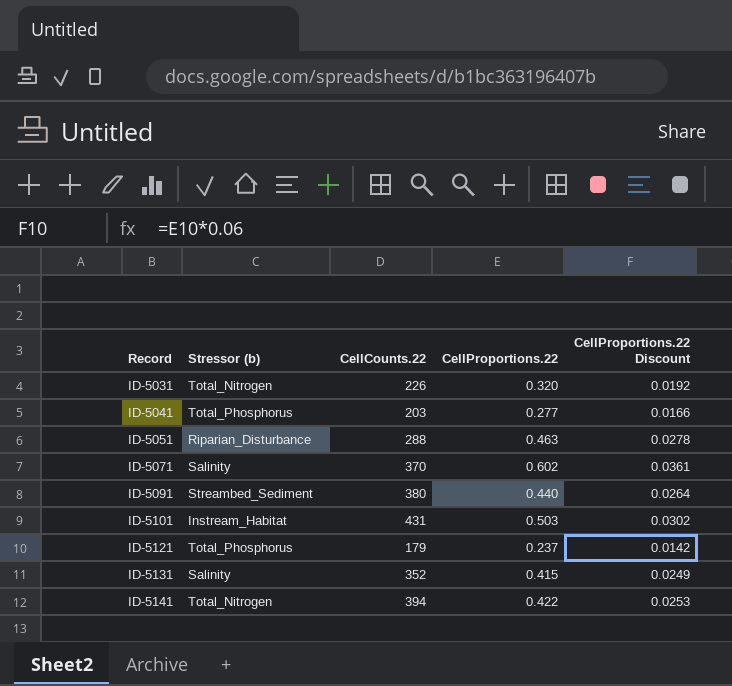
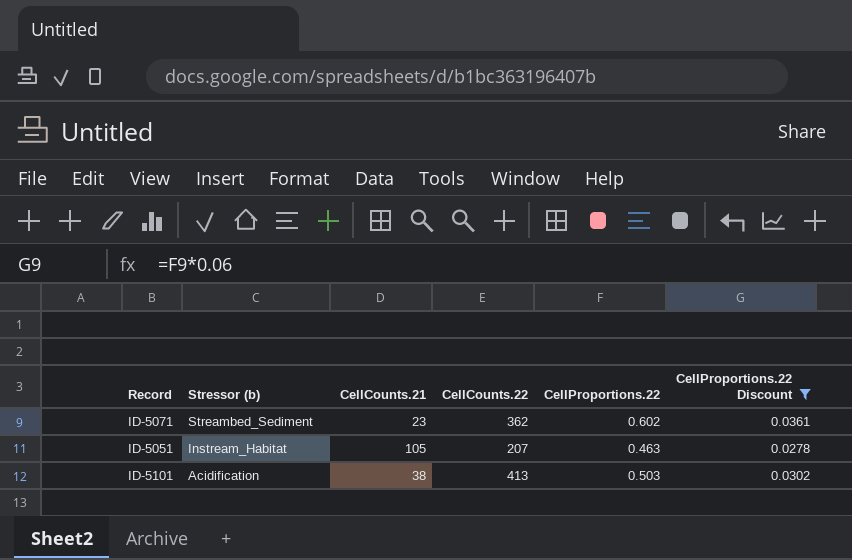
filter: none -> CellProportions.22 Discount >= 0.0278
row order: Record ascending -> Stressor (b) descending
column CellCounts.21 | position: none -> 3
ID-5071 | Stressor (b): Salinity -> Streambed_Sediment
ID-5071 | CellCounts.22: 370 -> 362
ID-5051 | Stressor (b): Riparian_Disturbance -> Instream_Habitat
ID-5051 | CellCounts.22: 288 -> 207
ID-5101 | Stressor (b): Instream_Habitat -> Acidification
ID-5101 | CellCounts.22: 431 -> 413

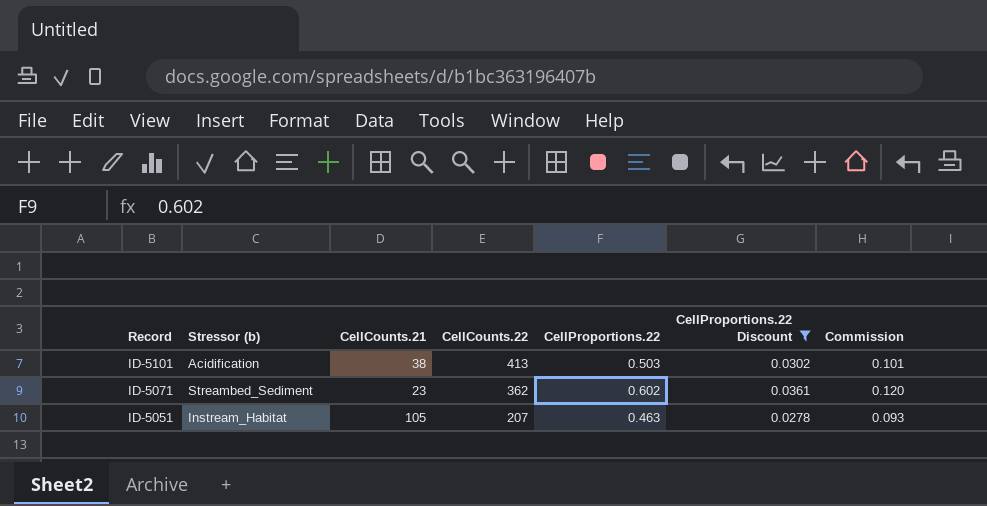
row order: Stressor (b) descending -> Record descending
column Commission | formula: none -> [CellProportions.22] * 0.2

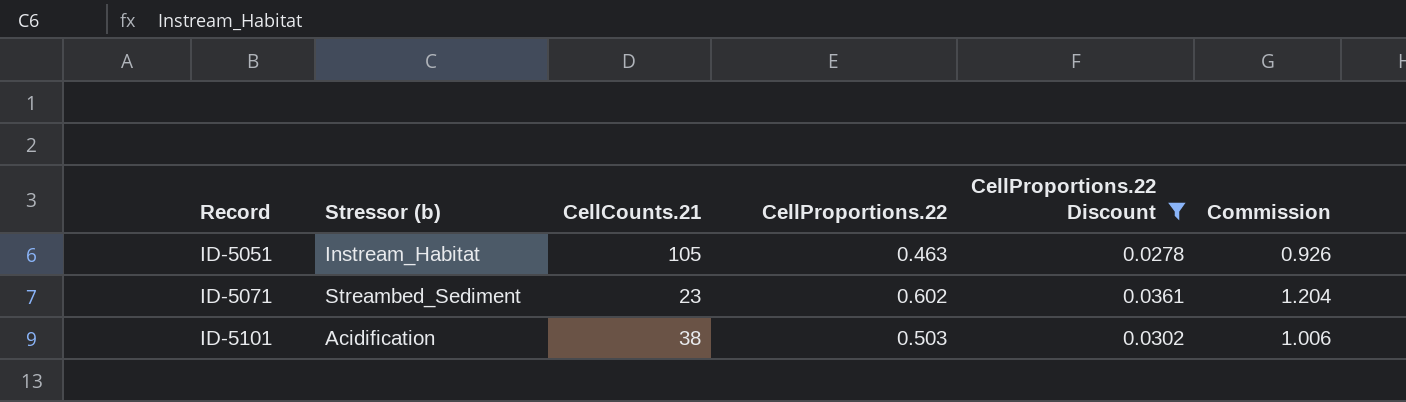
row order: Record descending -> Record ascending
column CellCounts.22 | position: 4 -> none
column Commission | formula: [CellProportions.22] * 0.2 -> [CellProportions.22] * 2

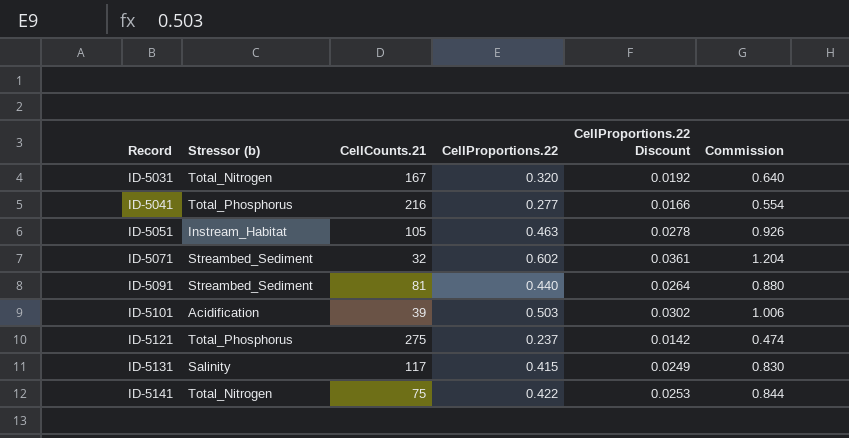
filter: CellProportions.22 Discount >= 0.0278 -> none
ID-5071 | CellCounts.21: 23 -> 32
ID-5101 | CellCounts.21: 38 -> 39

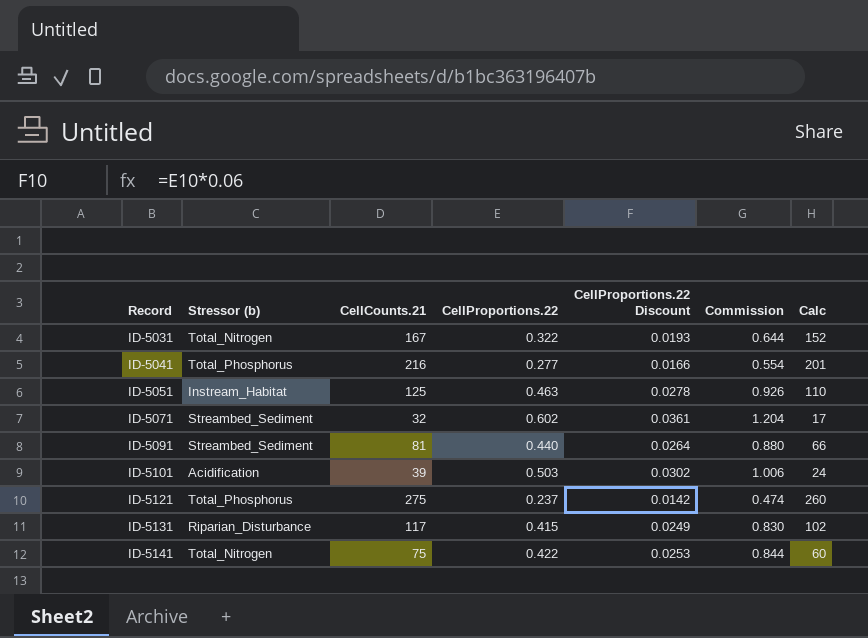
column Calc | formula: none -> [CellCounts.21] - 15
ID-5031 | CellProportions.22: 0.320 -> 0.322
ID-5031 | CellProportions.22 Discount: 0.0192 -> 0.0193
ID-5031 | Commission: 0.640 -> 0.644
ID-5051 | CellCounts.21: 105 -> 125
ID-5131 | Stressor (b): Salinity -> Riparian_Disturbance

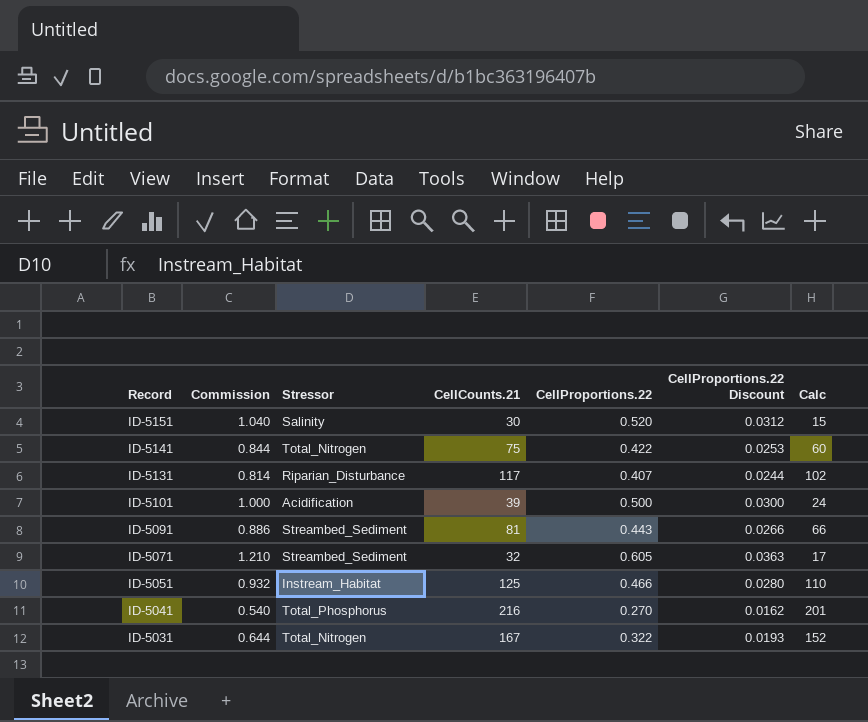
row order: Record ascending -> Record descending
column Commission | position: 6 -> 2
column name: Stressor (b) -> Stressor
row ID-5121: Total_Phosphorus | 275 | 0.237 | 0.0142 | 0.474 | 260 -> none
row ID-5151: none -> 1.040 | Salinity | 30 | 0.520 | 0.0312 | 15
ID-5131 | Commission: 0.830 -> 0.814
ID-5131 | CellProportions.22: 0.415 -> 0.407
ID-5131 | CellProportions.22 Discount: 0.0249 -> 0.0244
ID-5101 | Commission: 1.006 -> 1.000
ID-5101 | CellProportions.22: 0.503 -> 0.500
ID-5101 | CellProportions.22 Discount: 0.0302 -> 0.0300
ID-5091 | Commission: 0.880 -> 0.886
ID-5091 | CellProportions.22: 0.440 -> 0.443
ID-5091 | CellProportions.22 Discount: 0.0264 -> 0.0266
ID-5071 | Commission: 1.204 -> 1.210
ID-5071 | CellProportions.22: 0.602 -> 0.605
ID-5071 | CellProportions.22 Discount: 0.0361 -> 0.0363
ID-5051 | Commission: 0.926 -> 0.932
ID-5051 | CellProportions.22: 0.463 -> 0.466
ID-5051 | CellProportions.22 Discount: 0.0278 -> 0.0280
ID-5041 | Commission: 0.554 -> 0.540
ID-5041 | CellProportions.22: 0.277 -> 0.270
ID-5041 | CellProportions.22 Discount: 0.0166 -> 0.0162

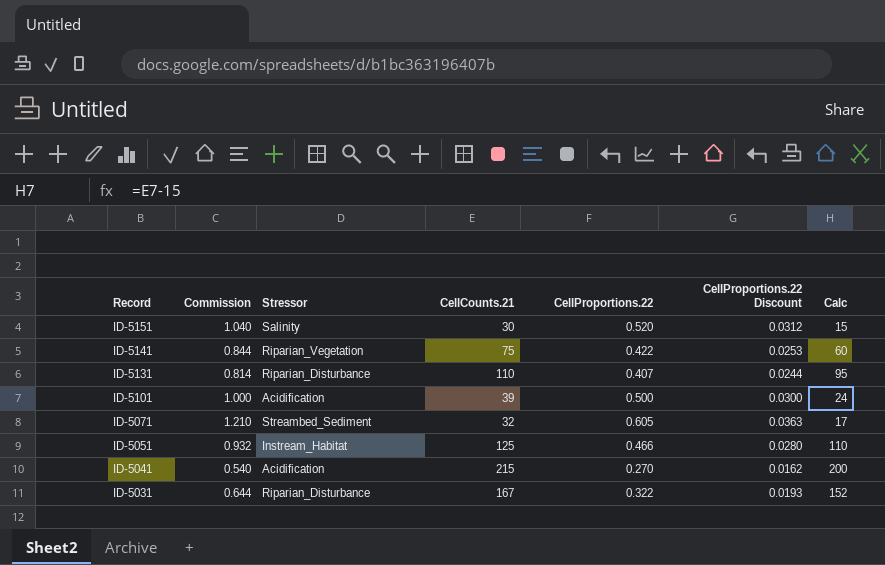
row ID-5091: 0.886 | Streambed_Sediment | 81 | 0.443 | 0.0266 | 66 -> none
ID-5141 | Stressor: Total_Nitrogen -> Riparian_Vegetation
ID-5131 | CellCounts.21: 117 -> 110
ID-5131 | Calc: 102 -> 95
ID-5041 | Stressor: Total_Phosphorus -> Acidification
ID-5041 | CellCounts.21: 216 -> 215
ID-5041 | Calc: 201 -> 200
ID-5031 | Stressor: Total_Nitrogen -> Riparian_Disturbance

